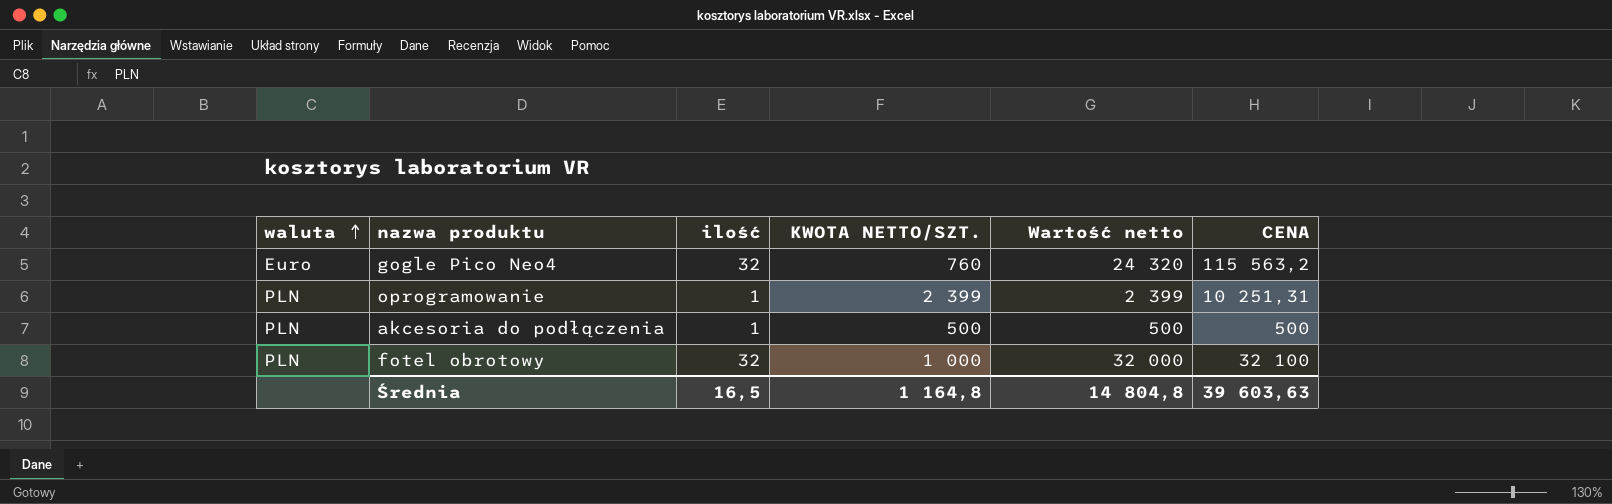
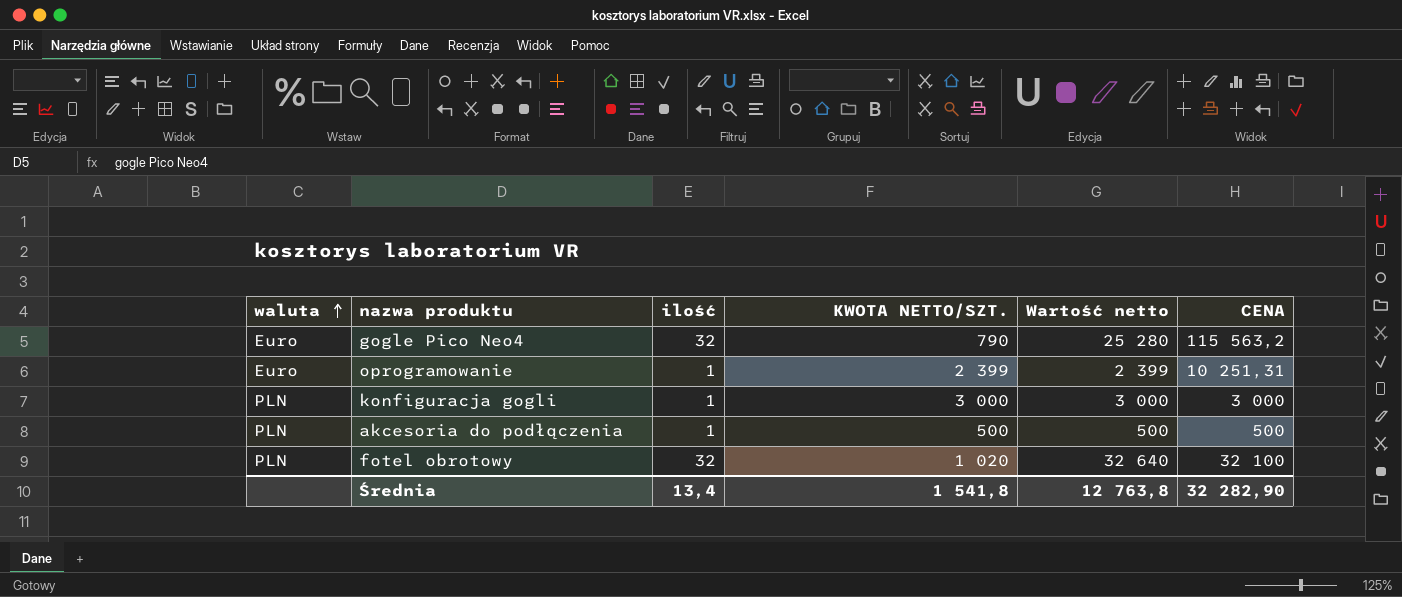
gogle Pico Neo4 | KWOTA NETTO/SZT.: 760 -> 790
gogle Pico Neo4 | Wartość netto: 24 320 -> 25 280
oprogramowanie | waluta: PLN -> Euro
row konfiguracja gogli: none -> PLN | 1 | 3 000 | 3 000 | 3 000
fotel obrotowy | KWOTA NETTO/SZT.: 1 000 -> 1 020
fotel obrotowy | Wartość netto: 32 000 -> 32 640
Średnia | ilość: 16,5 -> 13,4
Średnia | KWOTA NETTO/SZT.: 1 164,8 -> 1 541,8
Średnia | Wartość netto: 14 804,8 -> 12 763,8
Średnia | CENA: 39 603,63 -> 32 282,90

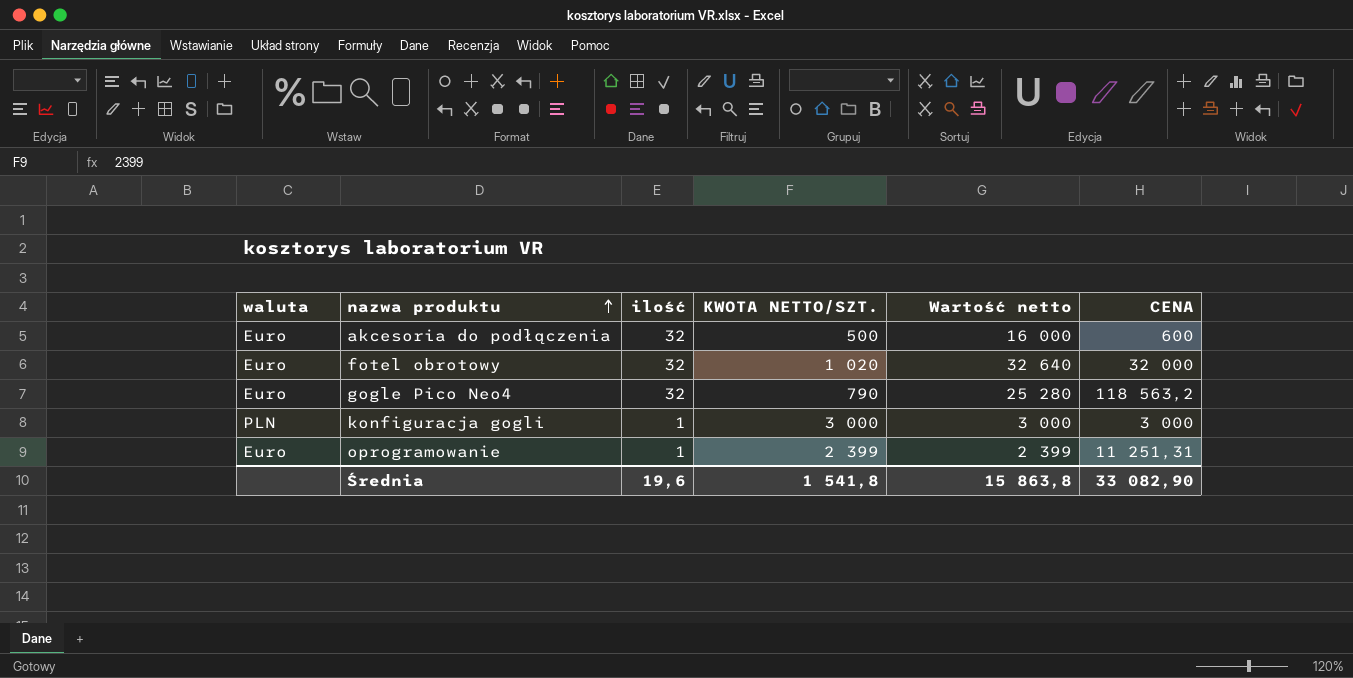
row order: waluta ascending -> nazwa produktu ascending
akcesoria do podłączenia | waluta: PLN -> Euro
akcesoria do podłączenia | ilość: 1 -> 32
akcesoria do podłączenia | Wartość netto: 500 -> 16 000
akcesoria do podłączenia | CENA: 500 -> 600
fotel obrotowy | waluta: PLN -> Euro
fotel obrotowy | CENA: 32 100 -> 32 000
gogle Pico Neo4 | CENA: 115 563,2 -> 118 563,2
oprogramowanie | CENA: 10 251,31 -> 11 251,31
Średnia | ilość: 13,4 -> 19,6
Średnia | Wartość netto: 12 763,8 -> 15 863,8
Średnia | CENA: 32 282,90 -> 33 082,90

